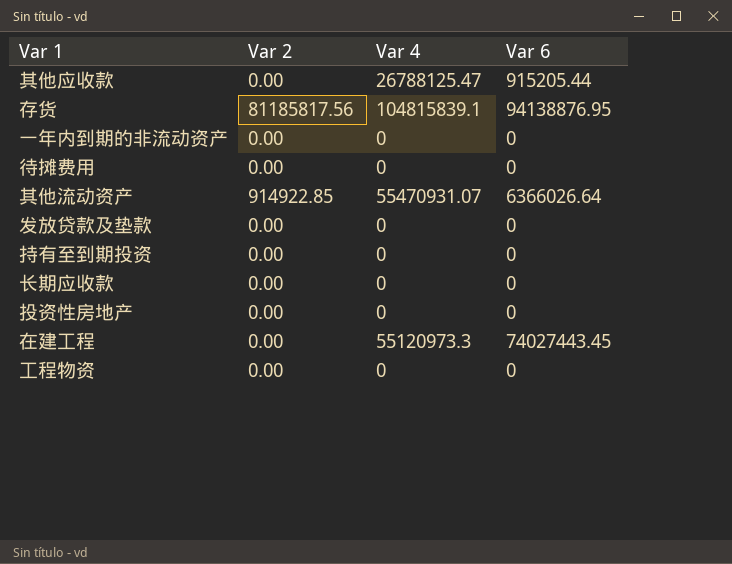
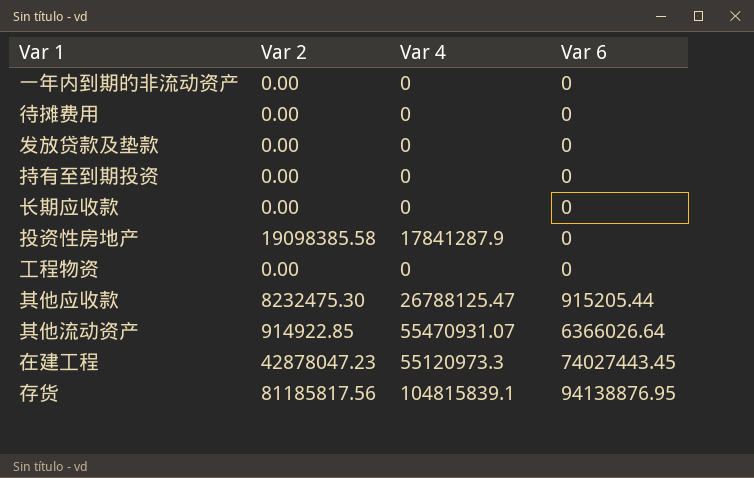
row order: none -> Var 6 ascending
投资性房地产 | Var 2: 0.00 -> 19098385.58
投资性房地产 | Var 4: 0 -> 17841287.9
其他应收款 | Var 2: 0.00 -> 8232475.30
在建工程 | Var 2: 0.00 -> 42878047.23

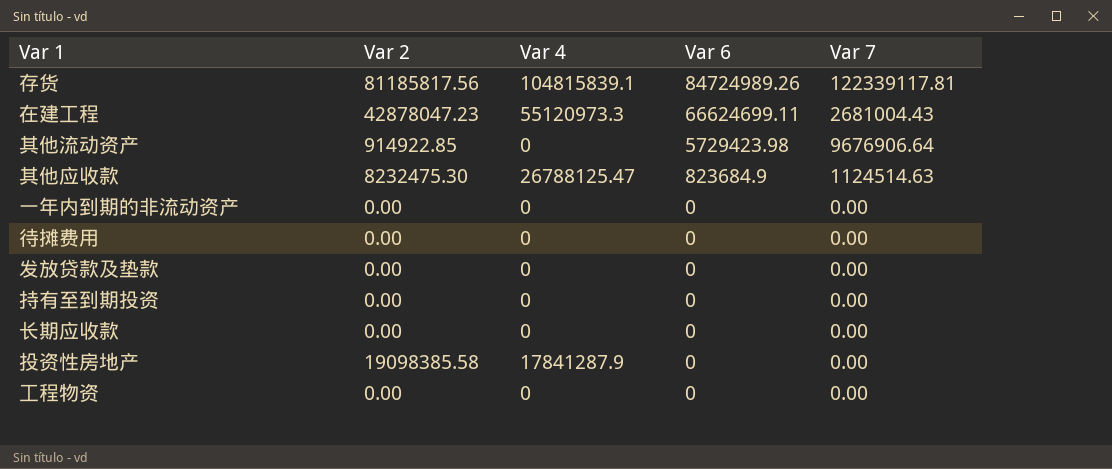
row order: Var 6 ascending -> Var 6 descending
column Var 7 | position: none -> 5
存货 | Var 6: 94138876.95 -> 84724989.26
在建工程 | Var 6: 74027443.45 -> 66624699.11
其他流动资产 | Var 4: 55470931.07 -> 0
其他流动资产 | Var 6: 6366026.64 -> 5729423.98
其他应收款 | Var 6: 915205.44 -> 823684.9

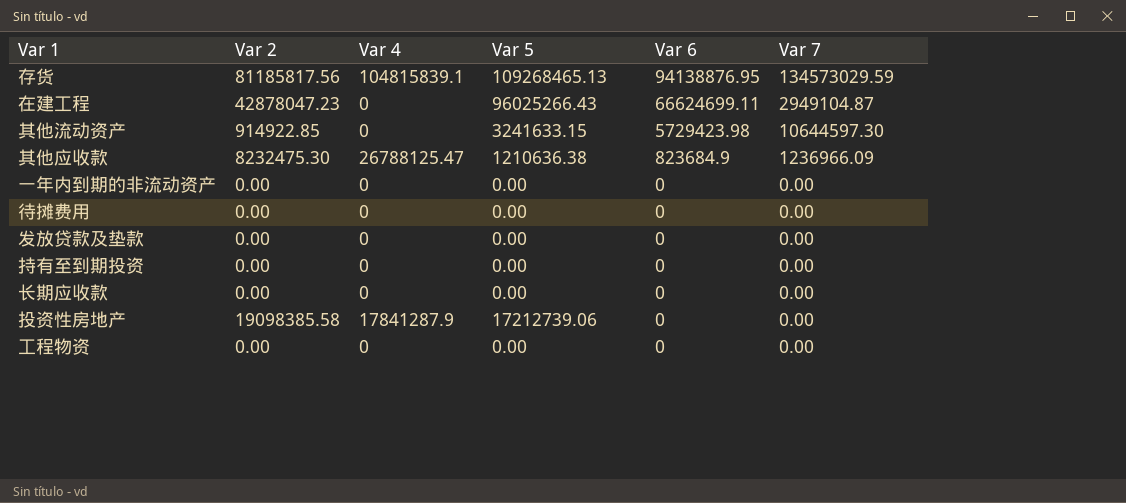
column Var 5 | position: none -> 4
存货 | Var 6: 84724989.26 -> 94138876.95
存货 | Var 7: 122339117.81 -> 134573029.59
在建工程 | Var 4: 55120973.3 -> 0
在建工程 | Var 7: 2681004.43 -> 2949104.87
其他流动资产 | Var 7: 9676906.64 -> 10644597.30
其他应收款 | Var 7: 1124514.63 -> 1236966.09

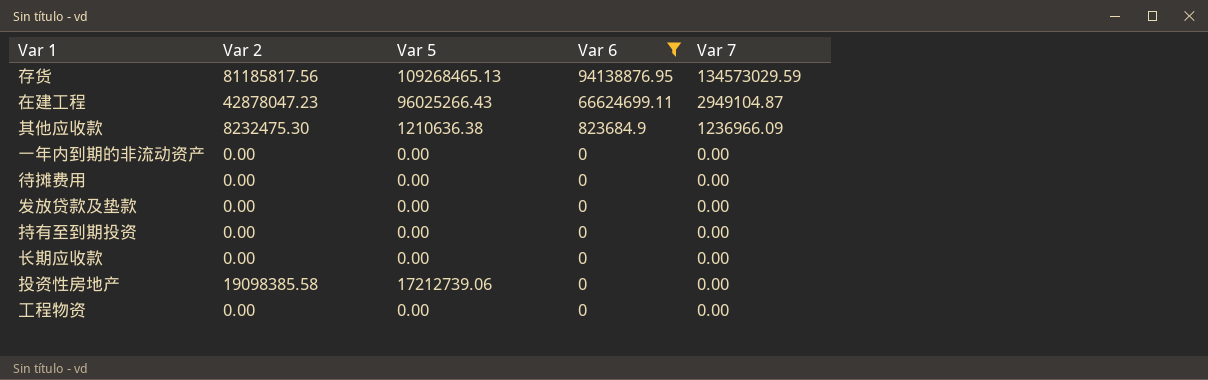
filter: none -> Var 6 != 5729423.98
column Var 4 | position: 3 -> none

